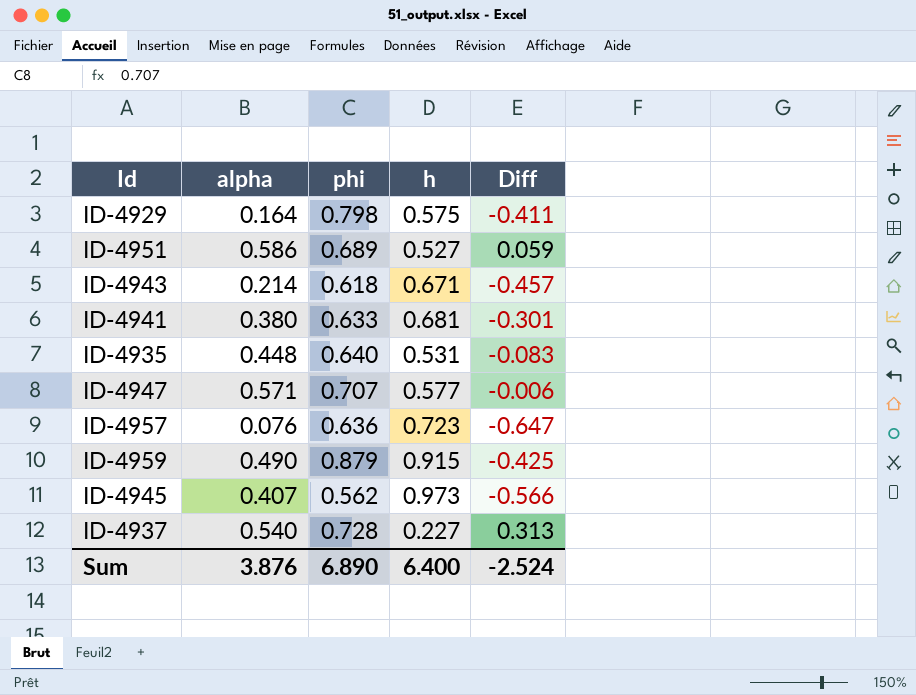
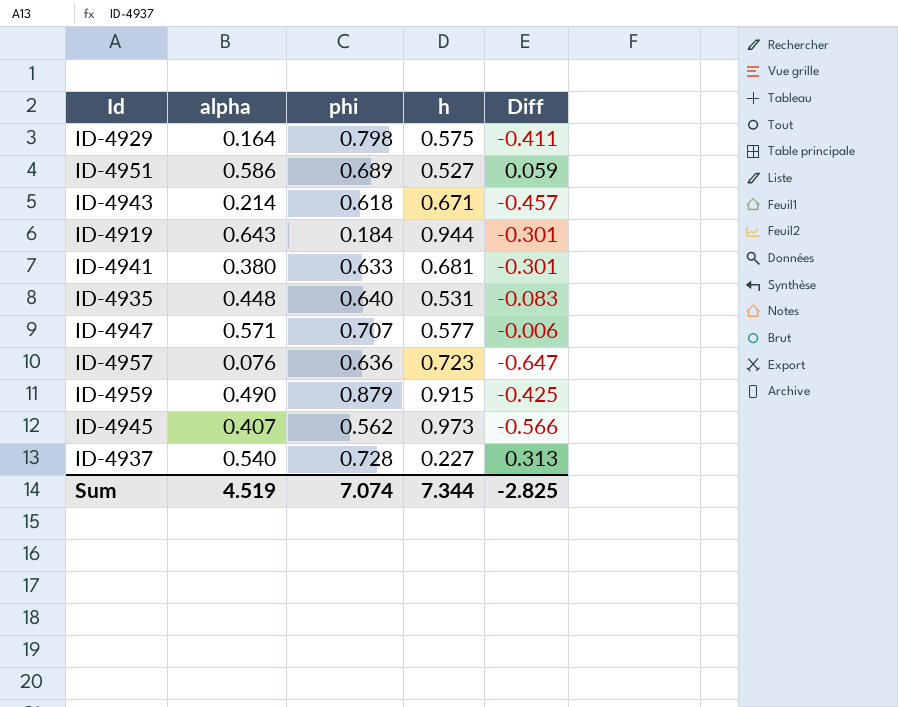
row ID-4919: none -> 0.643 | 0.184 | 0.944 | -0.301
Sum | alpha: 3.876 -> 4.519
Sum | phi: 6.890 -> 7.074
Sum | h: 6.400 -> 7.344
Sum | Diff: -2.524 -> -2.825

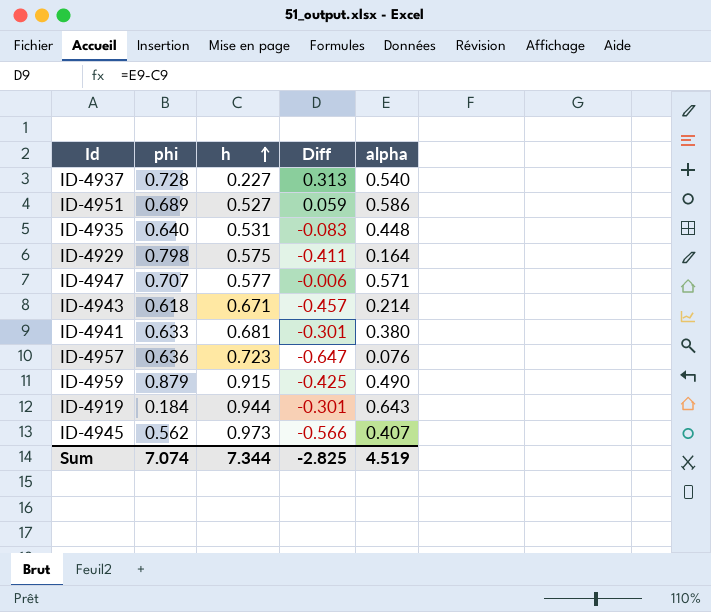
row order: none -> h ascending
column alpha | position: 2 -> 5

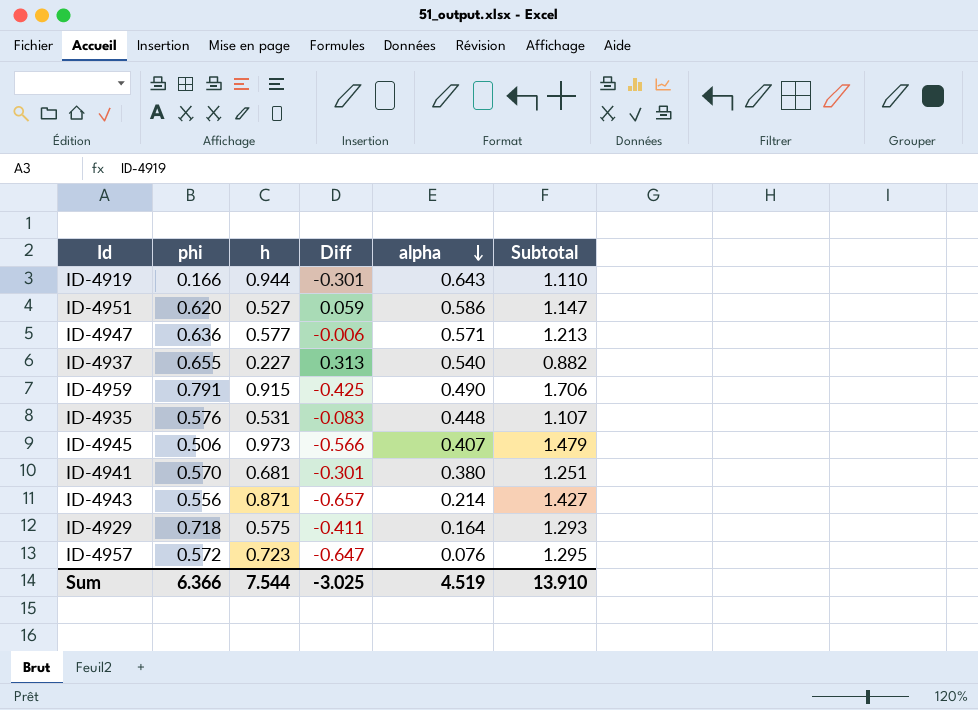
row order: h ascending -> alpha descending
column Subtotal | formula: none -> [phi] + [h]
ID-4919 | phi: 0.184 -> 0.166
ID-4951 | phi: 0.689 -> 0.620
ID-4947 | phi: 0.707 -> 0.636
ID-4937 | phi: 0.728 -> 0.655
ID-4959 | phi: 0.879 -> 0.791
ID-4935 | phi: 0.640 -> 0.576
ID-4945 | phi: 0.562 -> 0.506
ID-4941 | phi: 0.633 -> 0.570
ID-4943 | phi: 0.618 -> 0.556
ID-4943 | h: 0.671 -> 0.871
ID-4943 | Diff: -0.457 -> -0.657
ID-4929 | phi: 0.798 -> 0.718
ID-4957 | phi: 0.636 -> 0.572
Sum | phi: 7.074 -> 6.366
Sum | h: 7.344 -> 7.544
Sum | Diff: -2.825 -> -3.025

